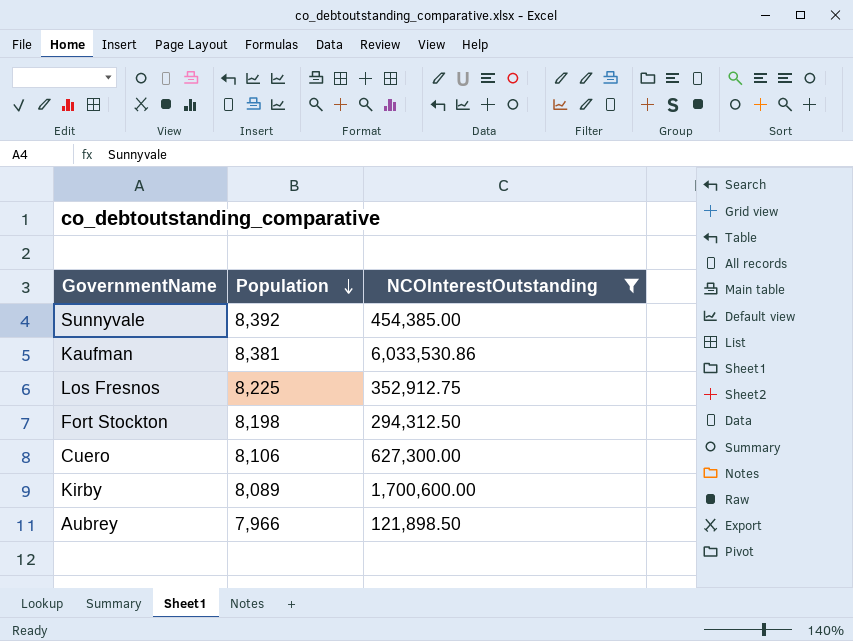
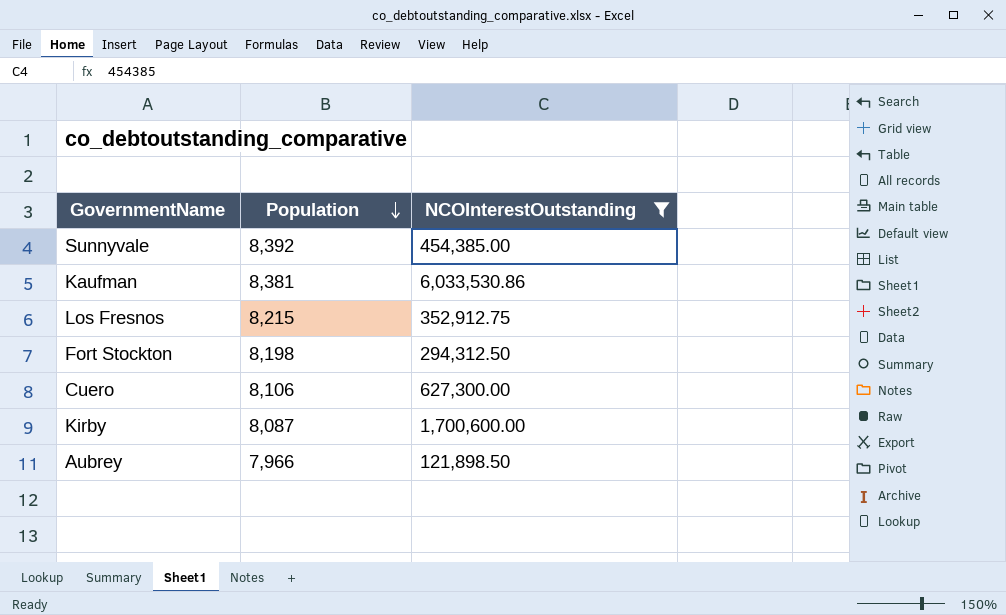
Los Fresnos | Population: 8,225 -> 8,215
Kirby | Population: 8,089 -> 8,087

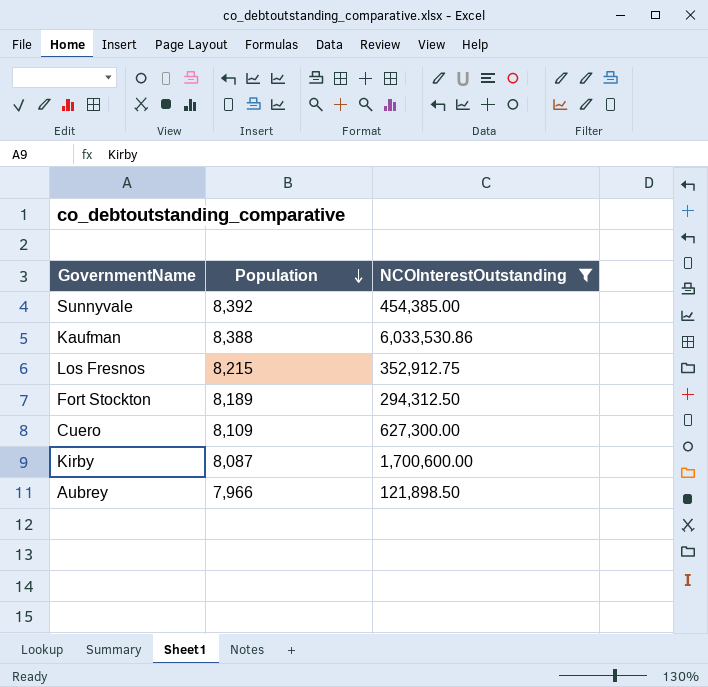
Kaufman | Population: 8,381 -> 8,388
Fort Stockton | Population: 8,198 -> 8,189
Cuero | Population: 8,106 -> 8,109

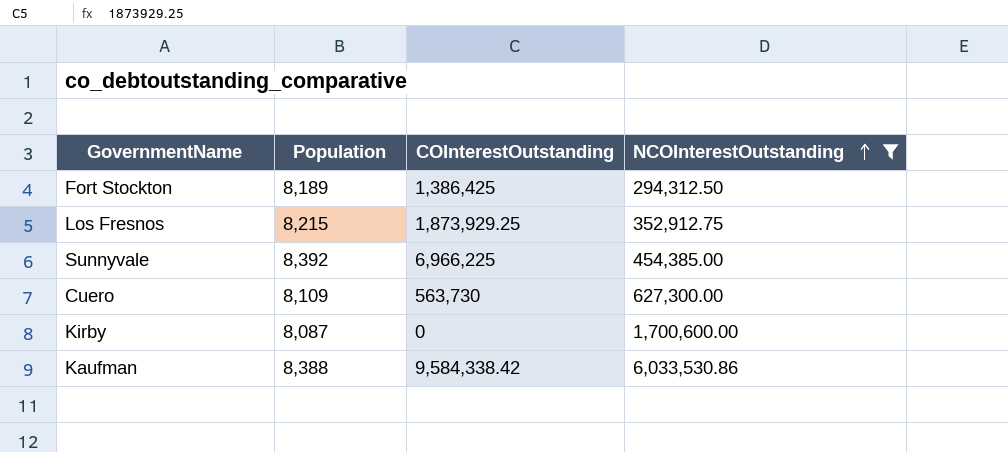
row order: Population descending -> NCOInterestOutstanding ascending
column COInterestOutstanding | position: none -> 3
row Aubrey: 7,966 | 121,898.50 -> none

